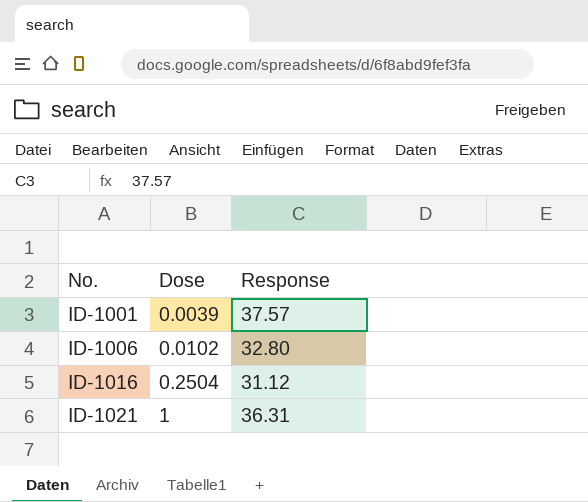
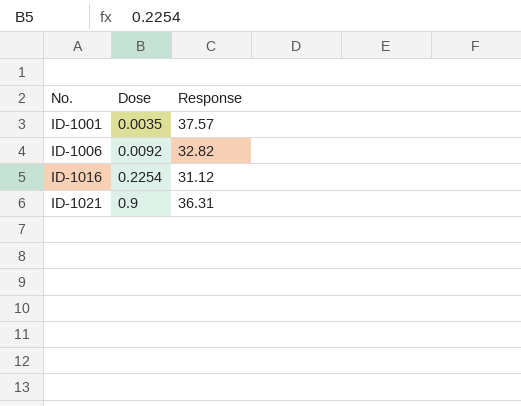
ID-1001 | Dose: 0.0039 -> 0.0035
ID-1006 | Dose: 0.0102 -> 0.0092
ID-1006 | Response: 32.80 -> 32.82
ID-1016 | Dose: 0.2504 -> 0.2254
ID-1021 | Dose: 1 -> 0.9

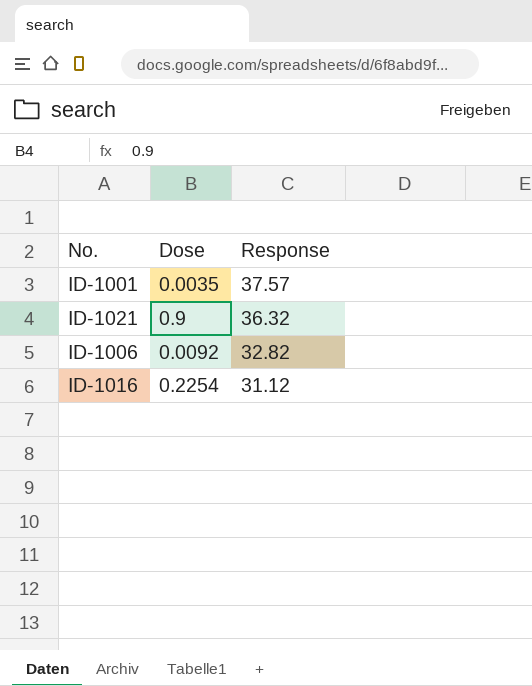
row order: No. ascending -> Response descending
ID-1021 | Response: 36.31 -> 36.32

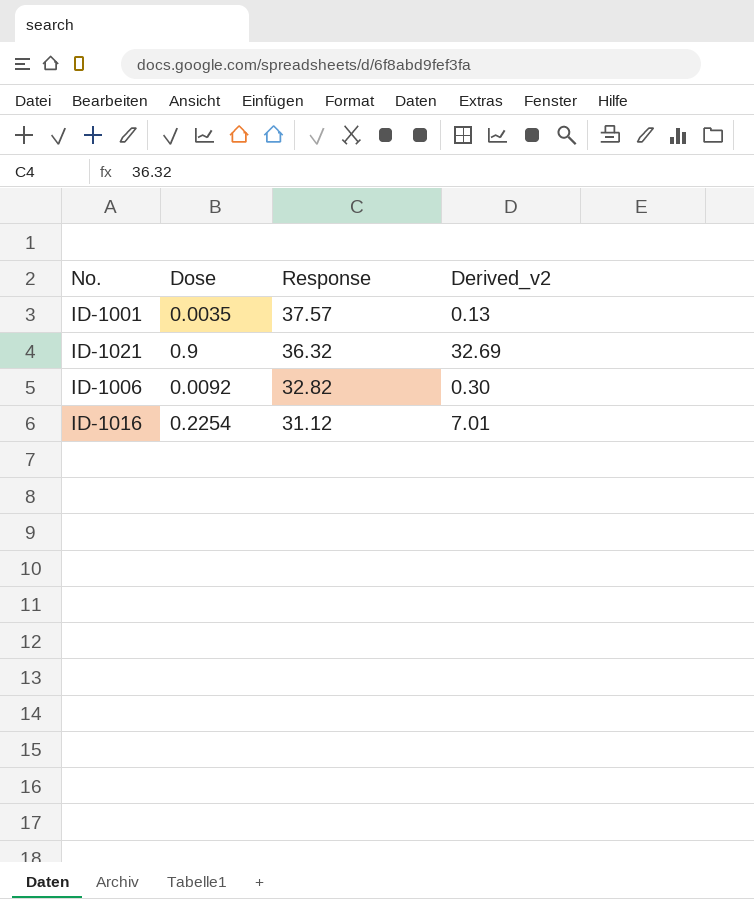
column Derived_v2 | formula: none -> [Dose] * [Response]

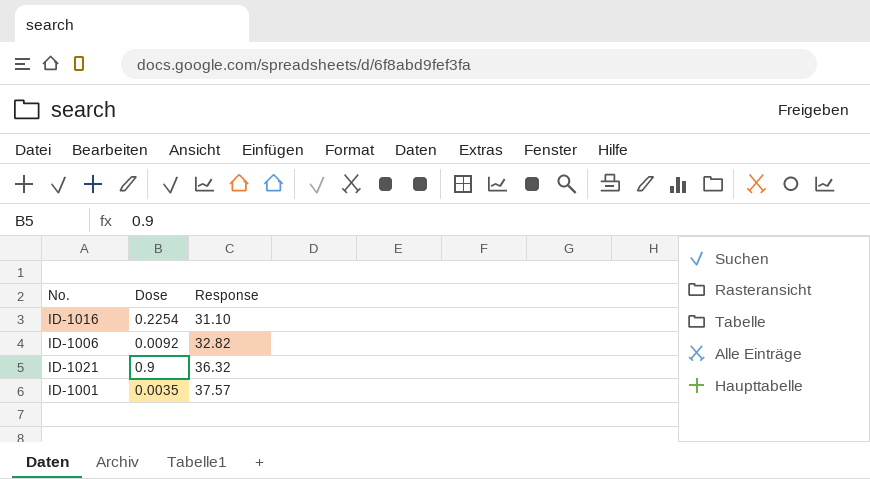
row order: Response descending -> Response ascending
column Derived_v2 | formula: [Dose] * [Response] -> none
ID-1016 | Response: 31.12 -> 31.10

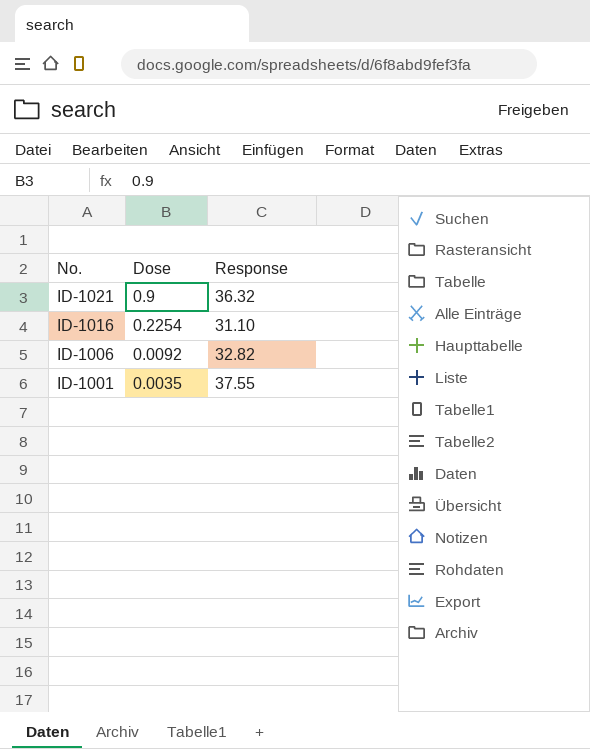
row order: Response ascending -> No. descending
ID-1001 | Response: 37.57 -> 37.55

